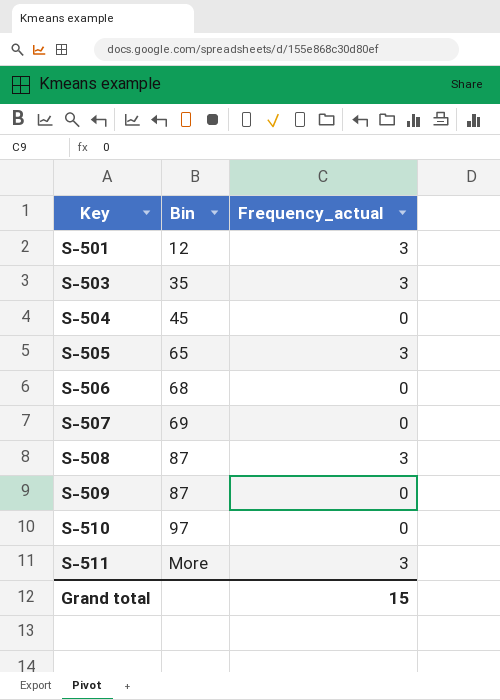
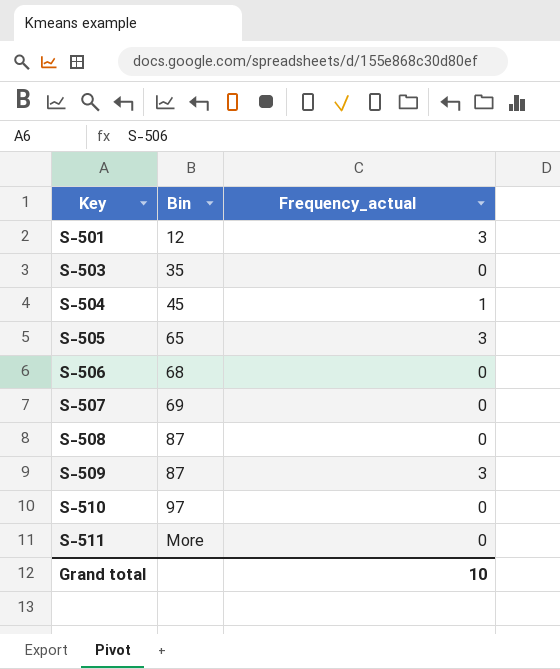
S-503 | Frequency_actual: 3 -> 0
S-504 | Frequency_actual: 0 -> 1
S-508 | Frequency_actual: 3 -> 0
S-509 | Frequency_actual: 0 -> 3
S-511 | Frequency_actual: 3 -> 0
Grand total | Frequency_actual: 15 -> 10

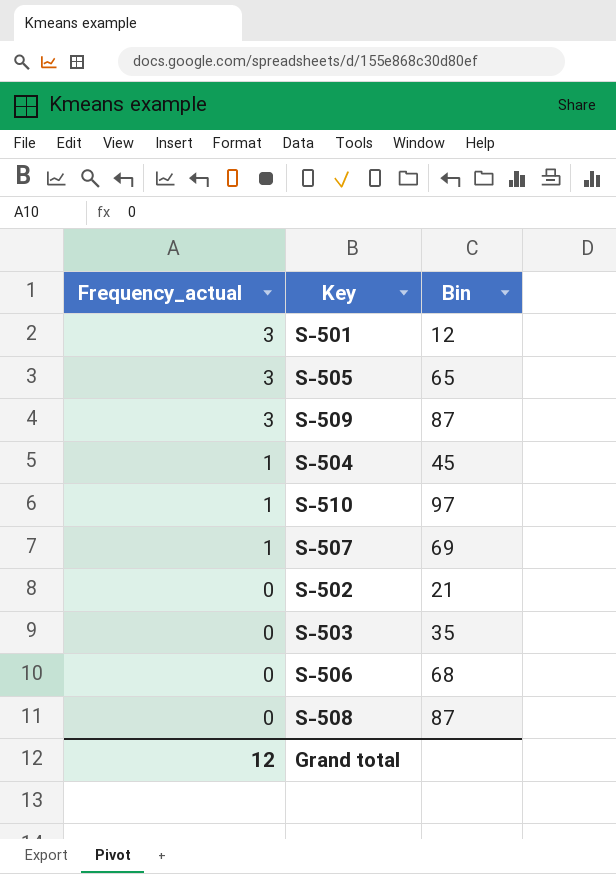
row order: Key ascending -> Frequency_actual descending
column Frequency_actual | position: 3 -> 1
row S-511: More | 0 -> none
S-510 | Frequency_actual: 0 -> 1
S-507 | Frequency_actual: 0 -> 1
row S-502: none -> 0 | 21
Grand total | Frequency_actual: 10 -> 12

